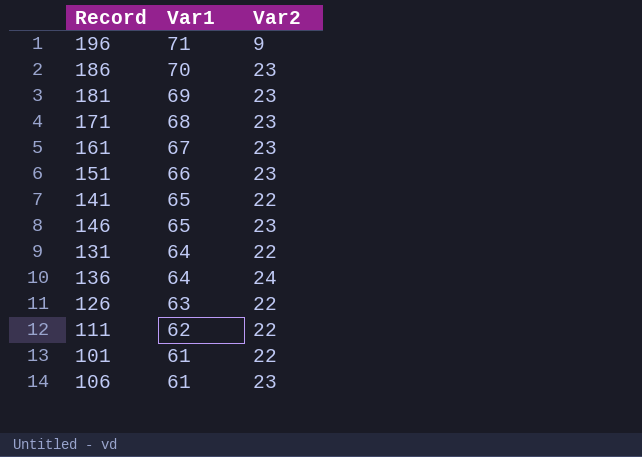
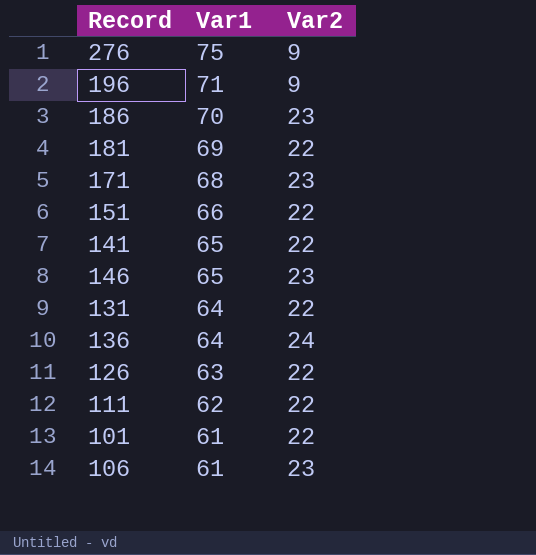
row 161: 67 | 23 -> none
row 276: none -> 75 | 9
181 | Var2: 23 -> 22
151 | Var2: 23 -> 22

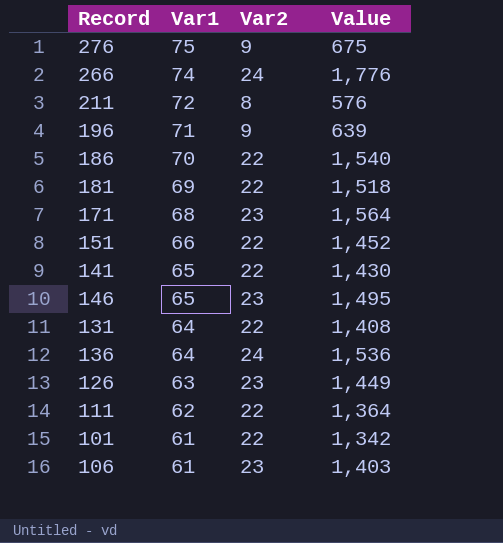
column Value | formula: none -> [Var1] * [Var2]
row 266: none -> 74 | 24 | 1,776
row 211: none -> 72 | 8 | 576
186 | Var2: 23 -> 22
126 | Var2: 22 -> 23

